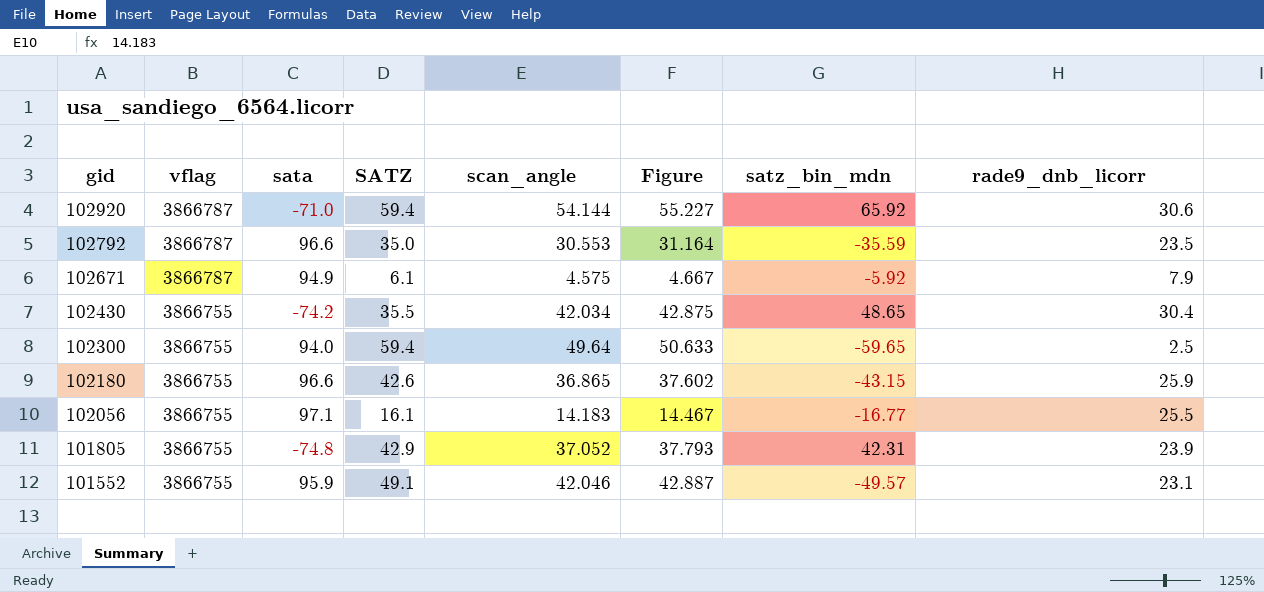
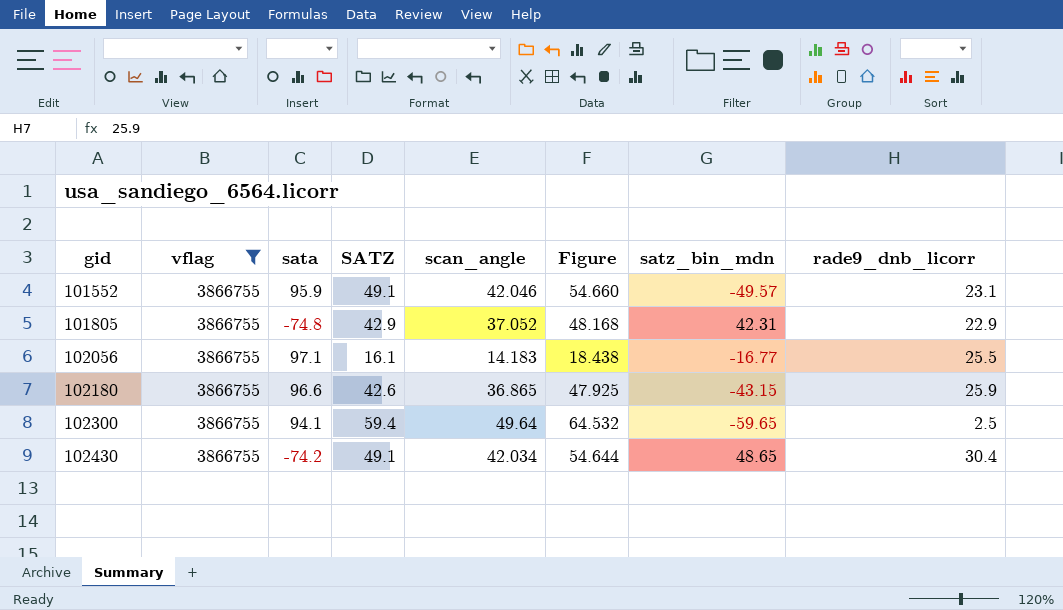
filter: none -> vflag = 3866755
row order: gid descending -> gid ascending
column Figure | formula: [scan_angle] * 1.02 -> [scan_angle] * 1.3
101805 | rade9_dnb_licorr: 23.9 -> 22.9
102300 | sata: 94.0 -> 94.1
102430 | SATZ: 35.5 -> 49.1

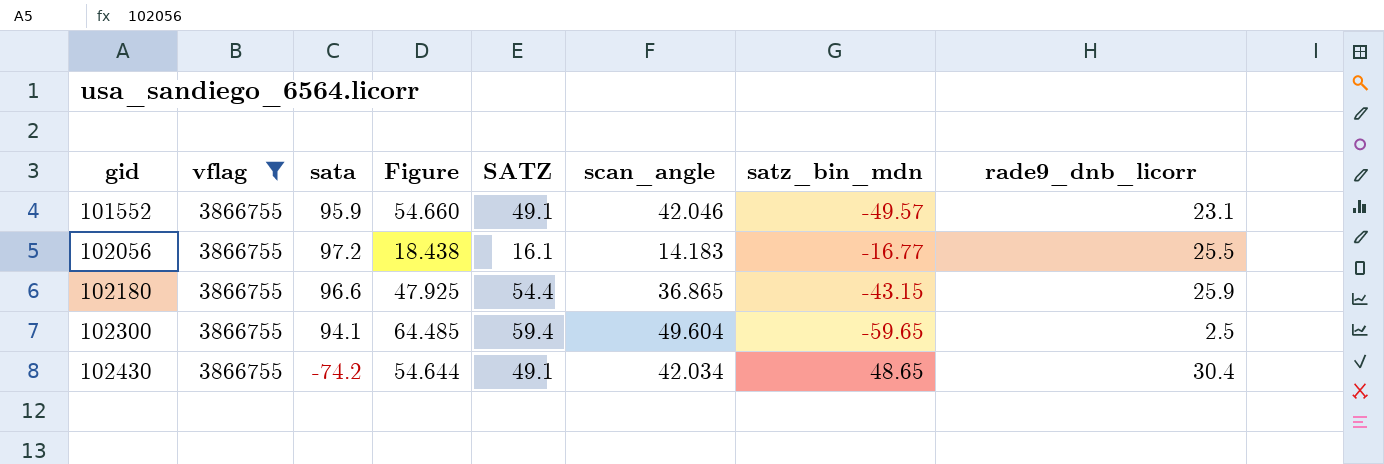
column Figure | position: 6 -> 4
row 101805: 3866755 | -74.8 | 42.9 | 37.052 | 48.168 | 42.31 | 22.9 -> none
102056 | sata: 97.1 -> 97.2
102180 | SATZ: 42.6 -> 54.4
102300 | Figure: 64.532 -> 64.485
102300 | scan_angle: 49.64 -> 49.604

